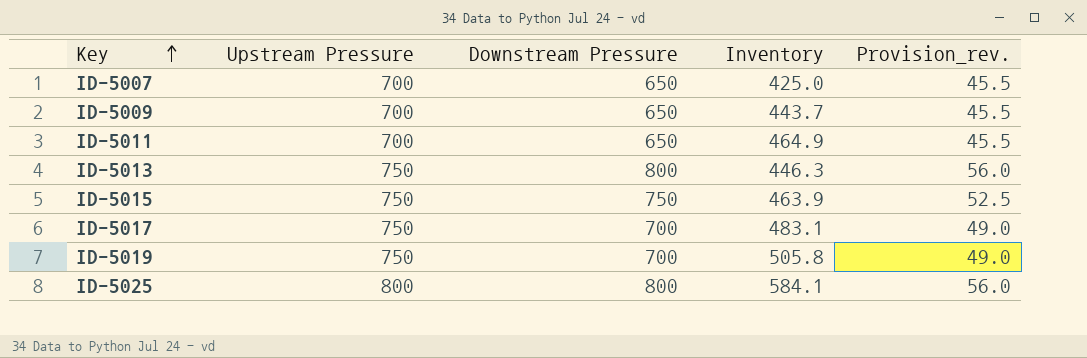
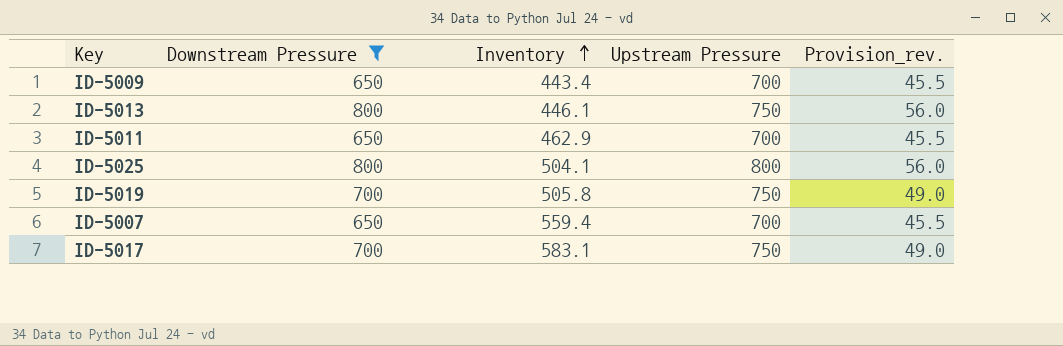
filter: none -> Downstream Pressure != 750
row order: Key ascending -> Inventory ascending
column Upstream Pressure | position: 2 -> 4
ID-5009 | Inventory: 443.7 -> 443.4
ID-5013 | Inventory: 446.3 -> 446.1
ID-5011 | Inventory: 464.9 -> 462.9
ID-5025 | Inventory: 584.1 -> 504.1
ID-5007 | Inventory: 425.0 -> 559.4
ID-5017 | Inventory: 483.1 -> 583.1

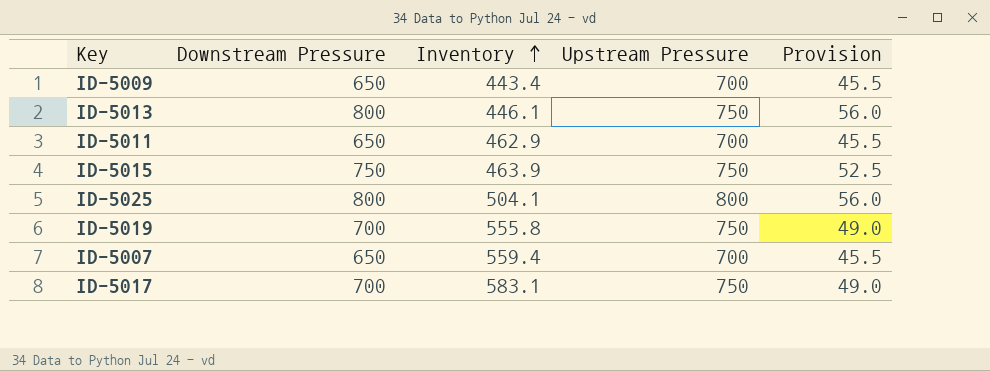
filter: Downstream Pressure != 750 -> none
column name: Provision_rev. -> Provision
ID-5019 | Inventory: 505.8 -> 555.8

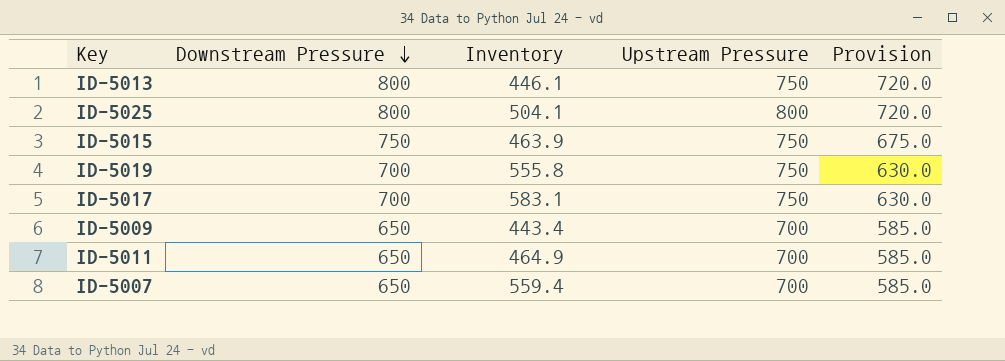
row order: Inventory ascending -> Downstream Pressure descending
column Provision | formula: [Downstream Pressure] * 0.07 -> [Downstream Pressure] * 0.9
ID-5011 | Inventory: 462.9 -> 464.9

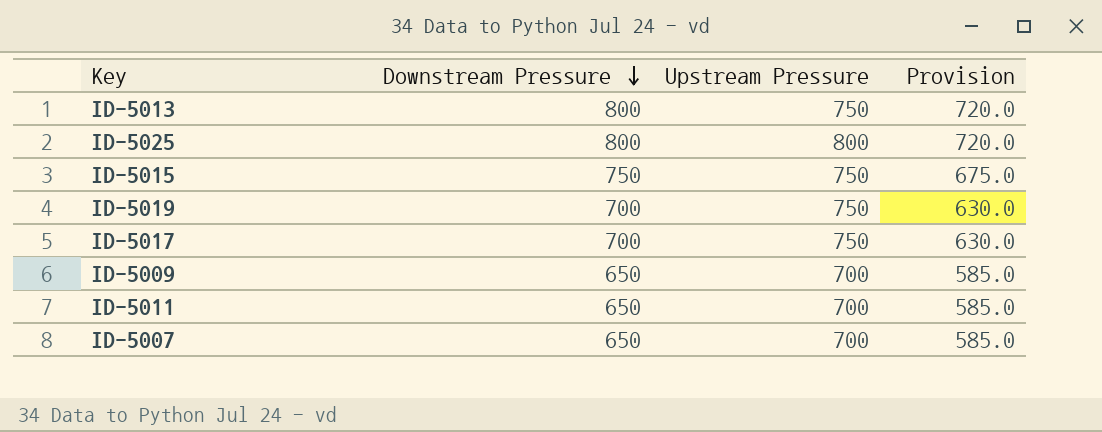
column Inventory | position: 3 -> none

